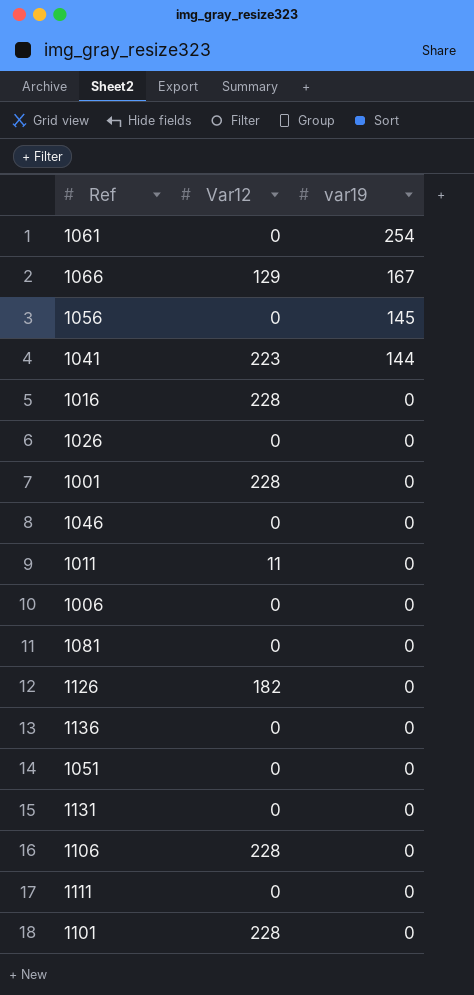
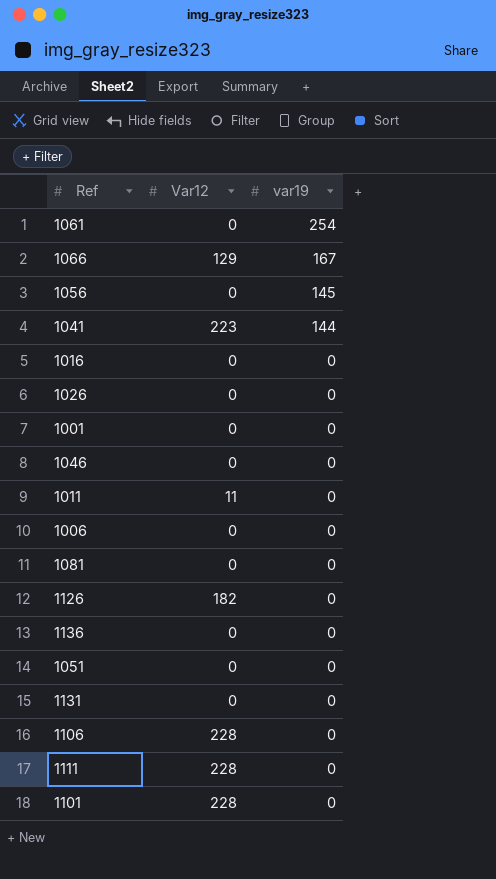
1016 | Var12: 228 -> 0
1001 | Var12: 228 -> 0
1111 | Var12: 0 -> 228

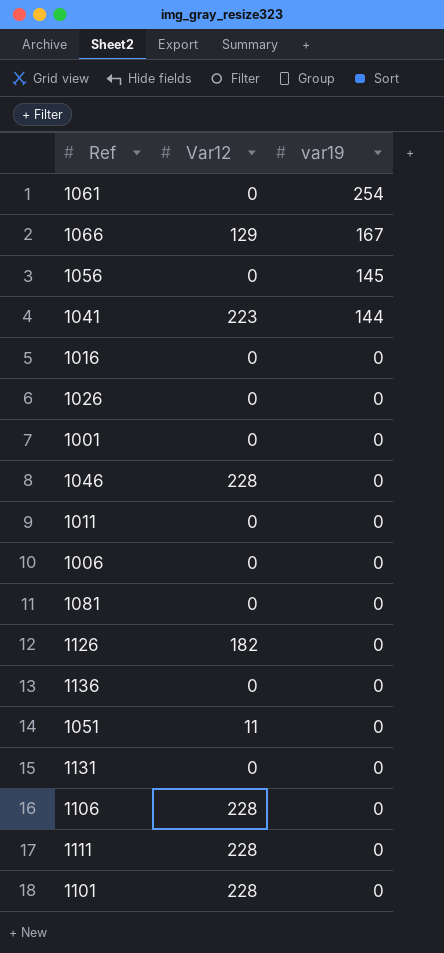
1046 | Var12: 0 -> 228
1011 | Var12: 11 -> 0
1051 | Var12: 0 -> 11

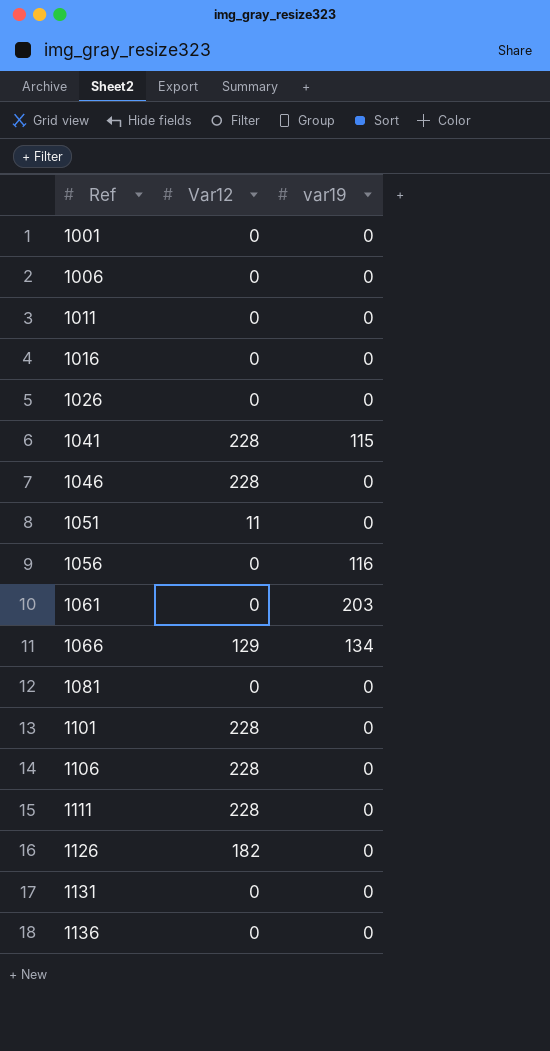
row order: var19 descending -> Ref ascending
1041 | Var12: 223 -> 228
1041 | var19: 144 -> 115
1056 | var19: 145 -> 116
1061 | var19: 254 -> 203
1066 | var19: 167 -> 134

